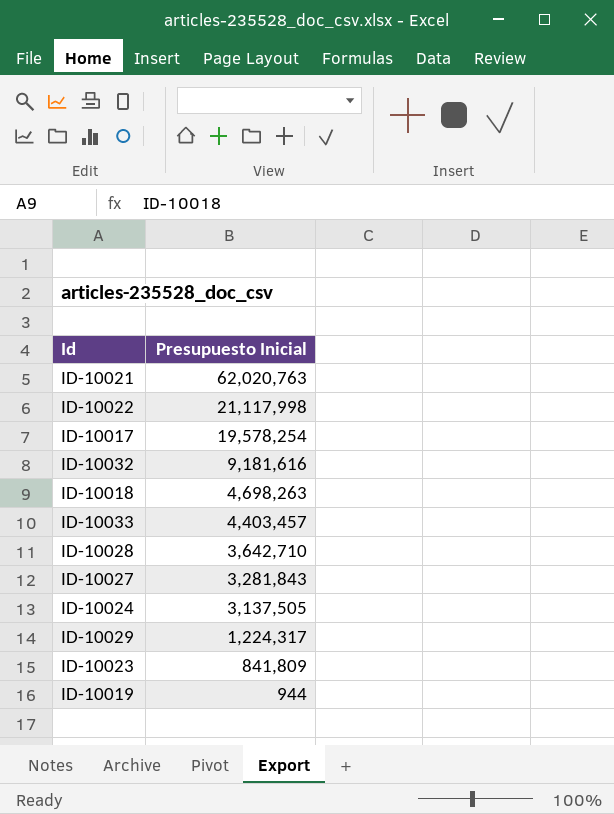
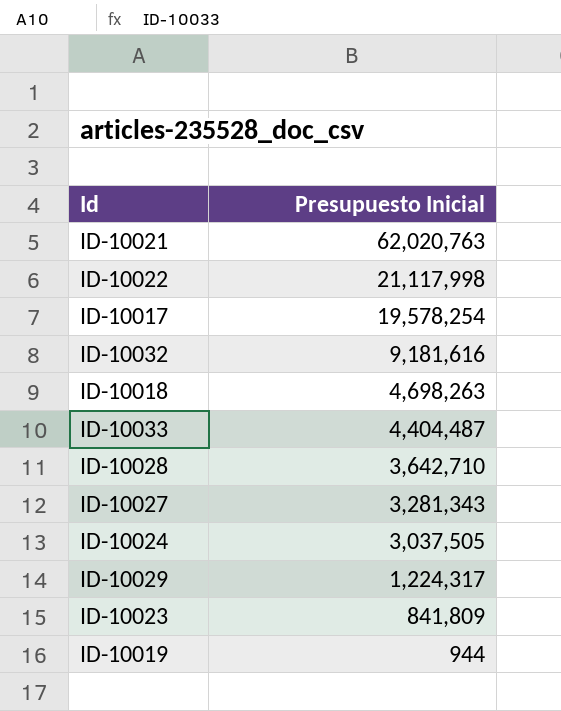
ID-10033 | Presupuesto Inicial: 4,403,457 -> 4,404,487
ID-10027 | Presupuesto Inicial: 3,281,843 -> 3,281,343
ID-10024 | Presupuesto Inicial: 3,137,505 -> 3,037,505

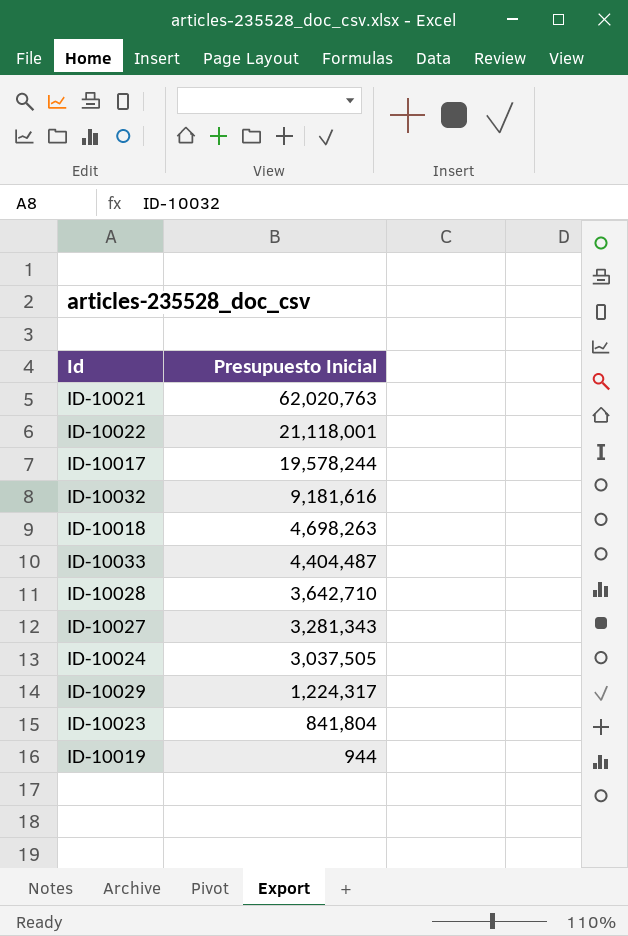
ID-10022 | Presupuesto Inicial: 21,117,998 -> 21,118,001
ID-10017 | Presupuesto Inicial: 19,578,254 -> 19,578,244
ID-10023 | Presupuesto Inicial: 841,809 -> 841,804

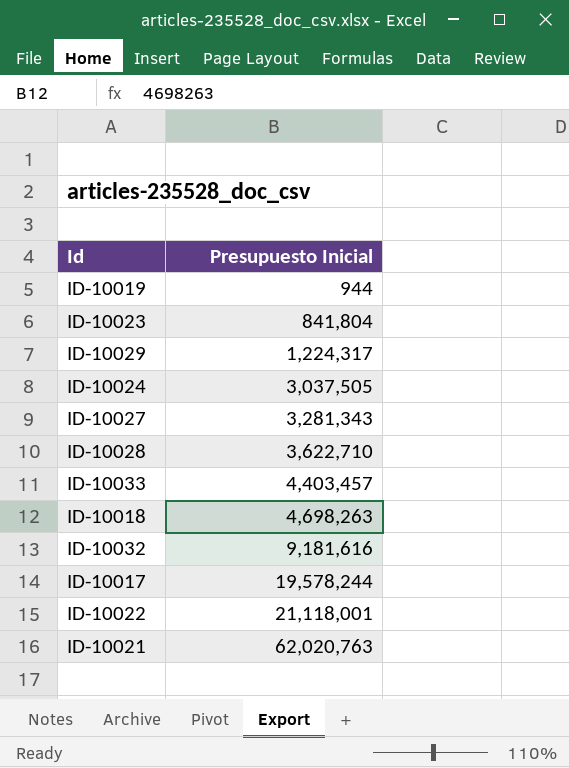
row order: Presupuesto Inicial descending -> Presupuesto Inicial ascending
ID-10028 | Presupuesto Inicial: 3,642,710 -> 3,622,710
ID-10033 | Presupuesto Inicial: 4,404,487 -> 4,403,457

